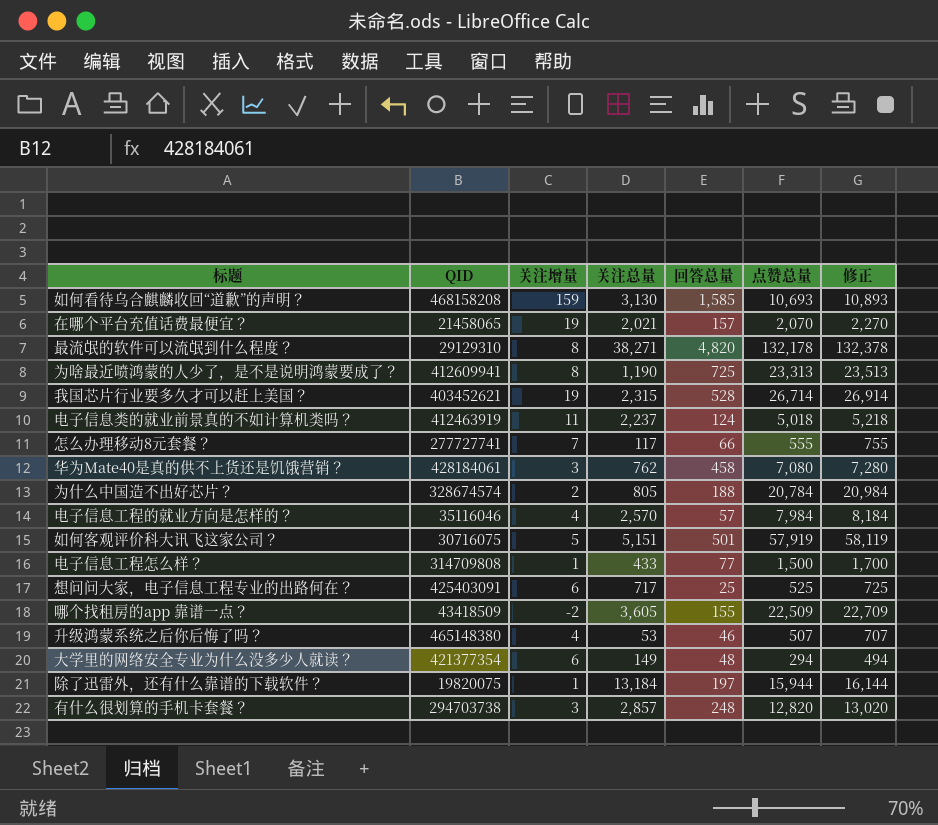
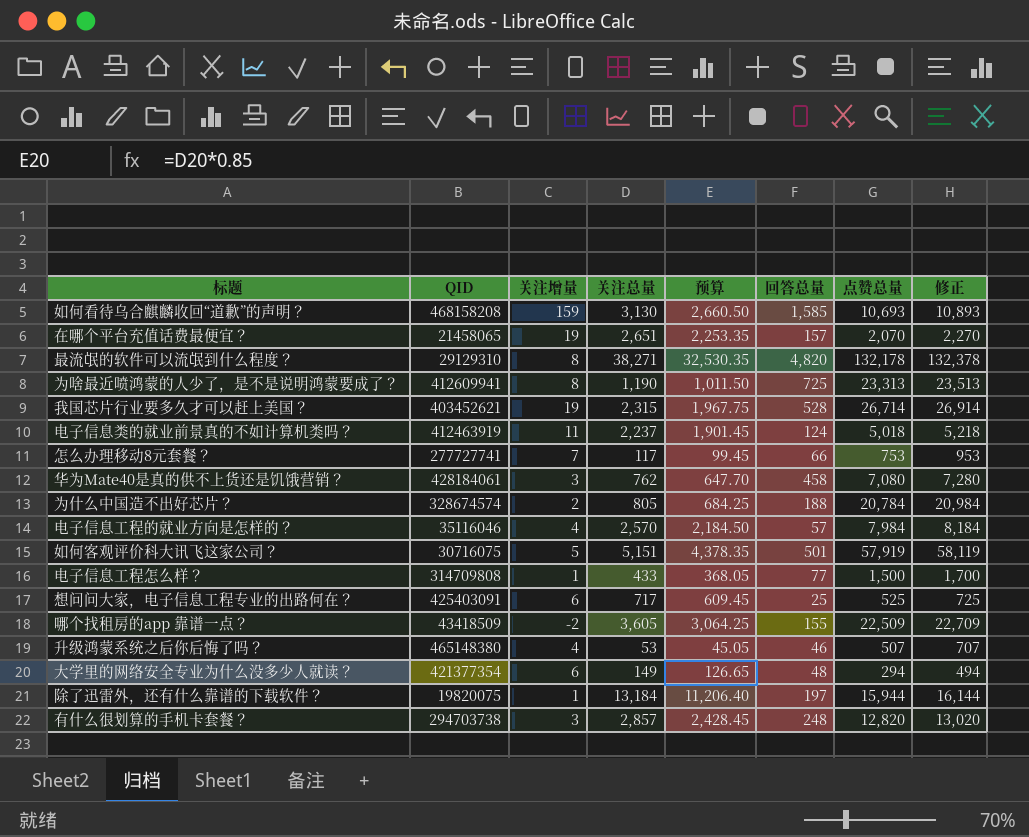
column 预算 | formula: none -> [关注总量] * 0.85
在哪个平台充值话费最便宜？ | 关注总量: 2,021 -> 2,651
怎么办理移动8元套餐？ | 点赞总量: 555 -> 753
怎么办理移动8元套餐？ | 修正: 755 -> 953

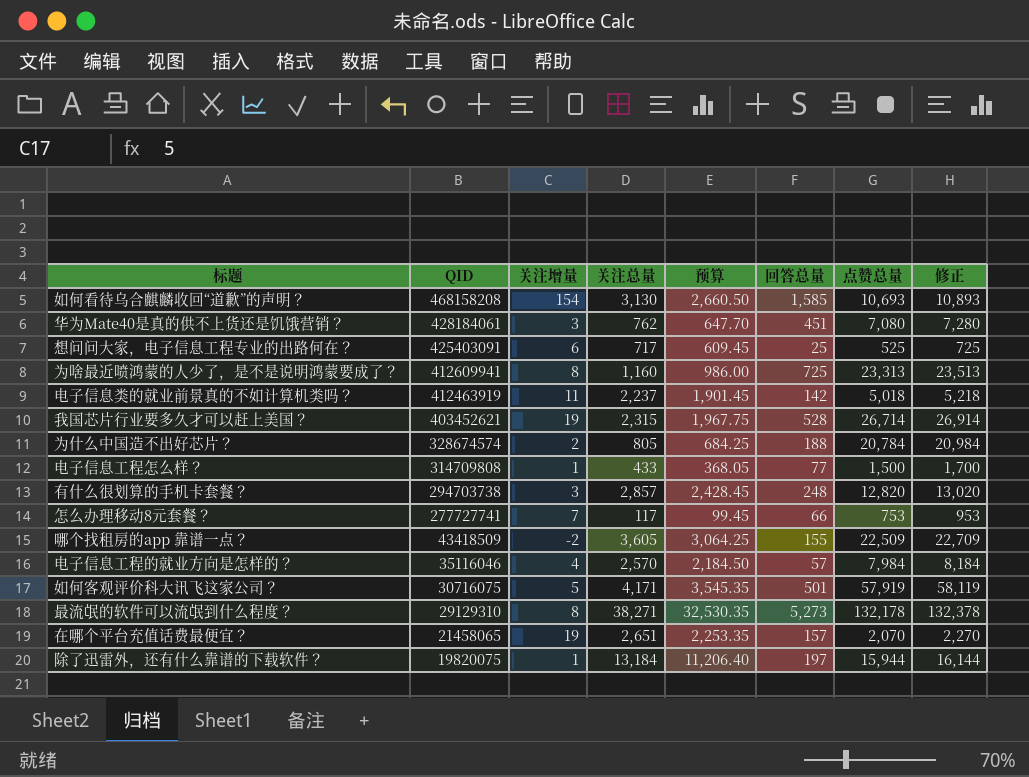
row order: none -> QID descending
row 升级鸿蒙系统之后你后悔了吗？: 465148380 | 4 | 53 | 45.05 | 46 | 507 | 707 -> none
row 大学里的网络安全专业为什么没多少人就读？: 421377354 | 6 | 149 | 126.65 | 48 | 294 | 494 -> none
如何看待乌合麒麟收回“道歉”的声明？ | 关注增量: 159 -> 154
华为Mate40是真的供不上货还是饥饿营销？ | 回答总量: 458 -> 451
为啥最近喷鸿蒙的人少了，是不是说明鸿蒙要成了？ | 关注总量: 1,190 -> 1,160
为啥最近喷鸿蒙的人少了，是不是说明鸿蒙要成了？ | 预算: 1,011.50 -> 986.00
电子信息类的就业前景真的不如计算机类吗？ | 回答总量: 124 -> 142
如何客观评价科大讯飞这家公司？ | 关注总量: 5,151 -> 4,171
如何客观评价科大讯飞这家公司？ | 预算: 4,378.35 -> 3,545.35
最流氓的软件可以流氓到什么程度？ | 回答总量: 4,820 -> 5,273

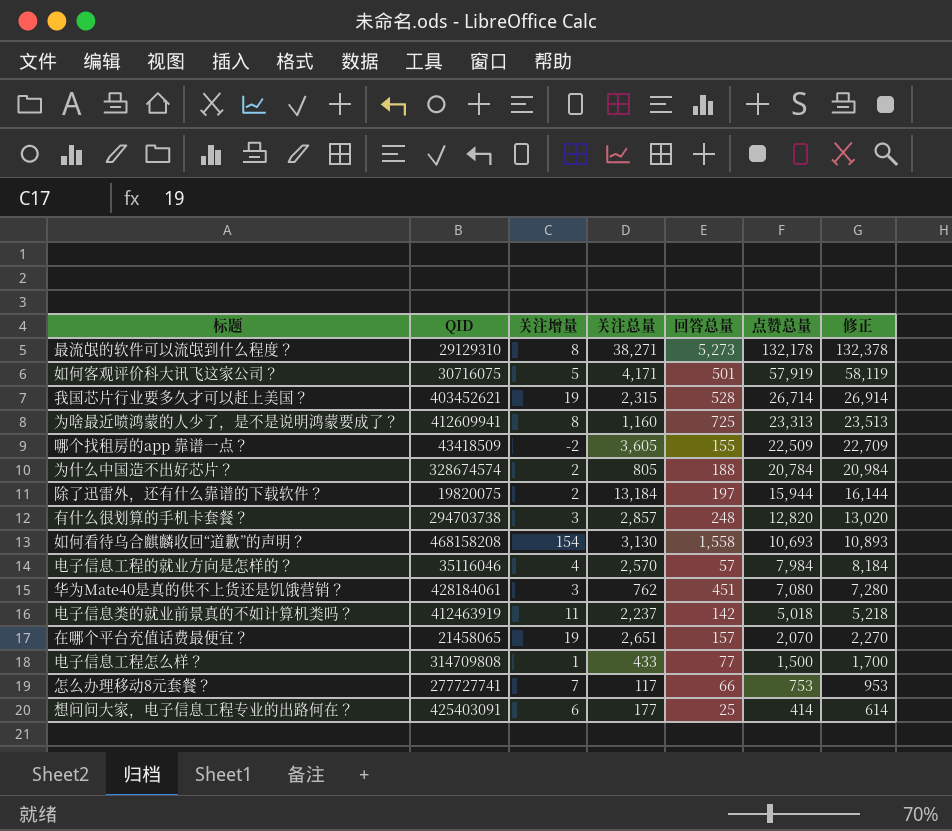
row order: QID descending -> 点赞总量 descending
column 预算 | formula: [关注总量] * 0.85 -> none
除了迅雷外，还有什么靠谱的下载软件？ | 关注增量: 1 -> 2
如何看待乌合麒麟收回“道歉”的声明？ | 回答总量: 1,585 -> 1,558
想问问大家，电子信息工程专业的出路何在？ | 关注总量: 717 -> 177
想问问大家，电子信息工程专业的出路何在？ | 点赞总量: 525 -> 414
想问问大家，电子信息工程专业的出路何在？ | 修正: 725 -> 614

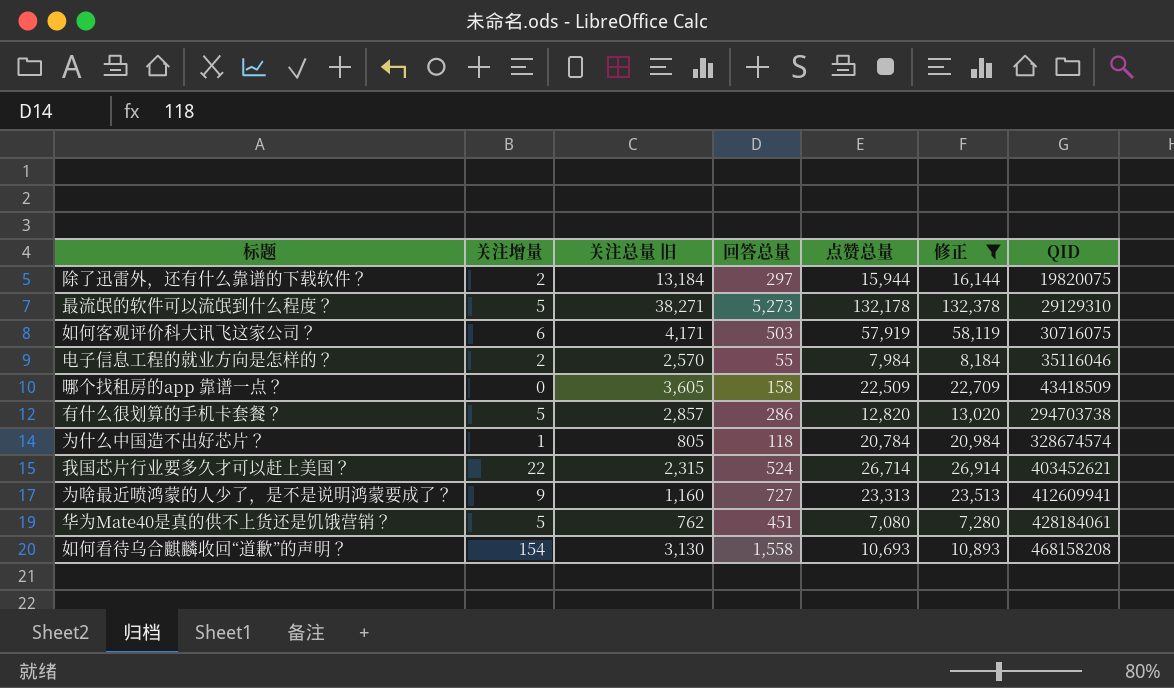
filter: none -> 修正 >= 7,280
row order: 点赞总量 descending -> QID ascending
column name: 关注总量 -> 关注总量 旧
column QID | position: 2 -> 7
除了迅雷外，还有什么靠谱的下载软件？ | 回答总量: 197 -> 297
最流氓的软件可以流氓到什么程度？ | 关注增量: 8 -> 5
如何客观评价科大讯飞这家公司？ | 关注增量: 5 -> 6
如何客观评价科大讯飞这家公司？ | 回答总量: 501 -> 503
电子信息工程的就业方向是怎样的？ | 关注增量: 4 -> 2
电子信息工程的就业方向是怎样的？ | 回答总量: 57 -> 55
哪个找租房的app 靠谱一点？ | 关注增量: -2 -> 0
哪个找租房的app 靠谱一点？ | 回答总量: 155 -> 158
有什么很划算的手机卡套餐？ | 关注增量: 3 -> 5
有什么很划算的手机卡套餐？ | 回答总量: 248 -> 286
为什么中国造不出好芯片？ | 关注增量: 2 -> 1
为什么中国造不出好芯片？ | 回答总量: 188 -> 118
我国芯片行业要多久才可以赶上美国？ | 关注增量: 19 -> 22
我国芯片行业要多久才可以赶上美国？ | 回答总量: 528 -> 524
为啥最近喷鸿蒙的人少了，是不是说明鸿蒙要成了？ | 关注增量: 8 -> 9
为啥最近喷鸿蒙的人少了，是不是说明鸿蒙要成了？ | 回答总量: 725 -> 727
华为Mate40是真的供不上货还是饥饿营销？ | 关注增量: 3 -> 5

